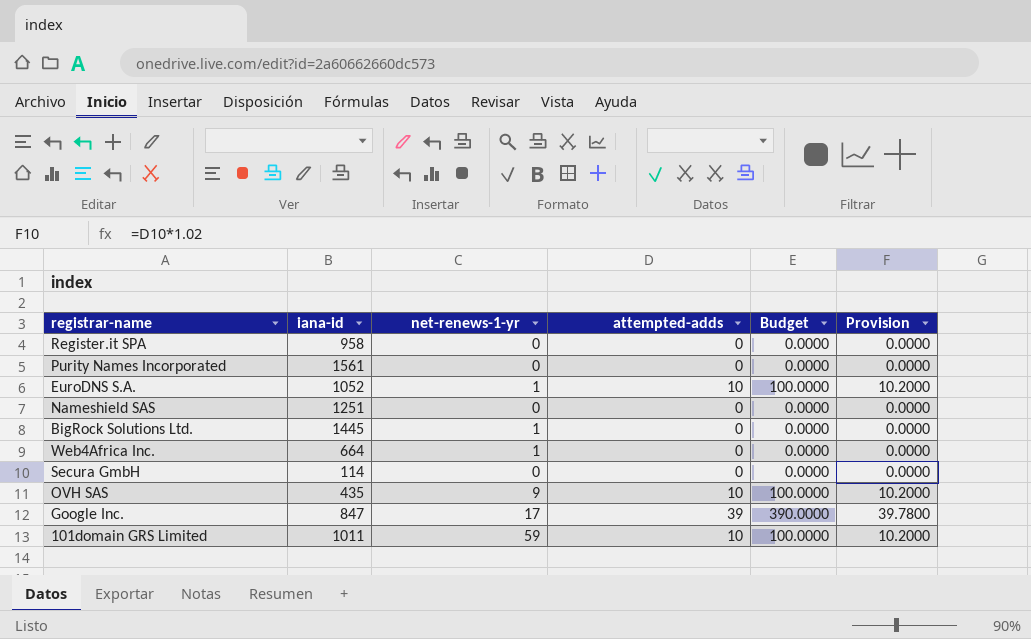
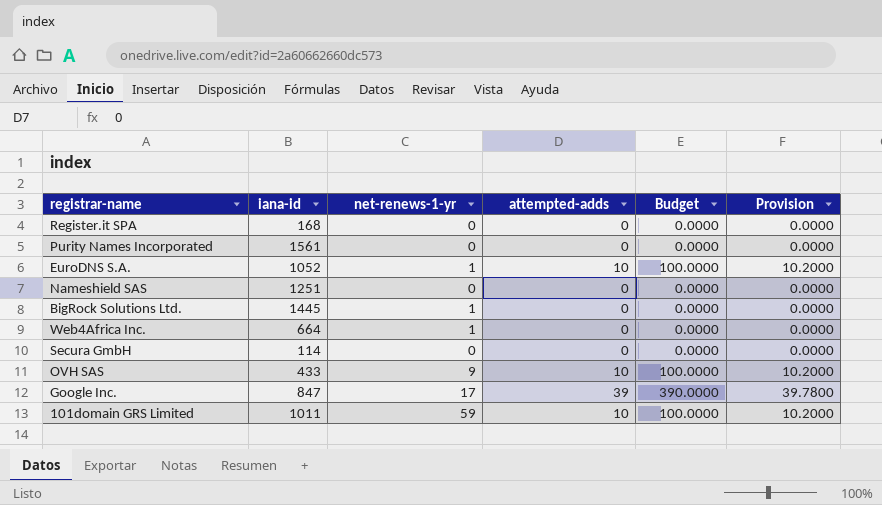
Register.it SPA | iana-id: 958 -> 168
OVH SAS | iana-id: 435 -> 433

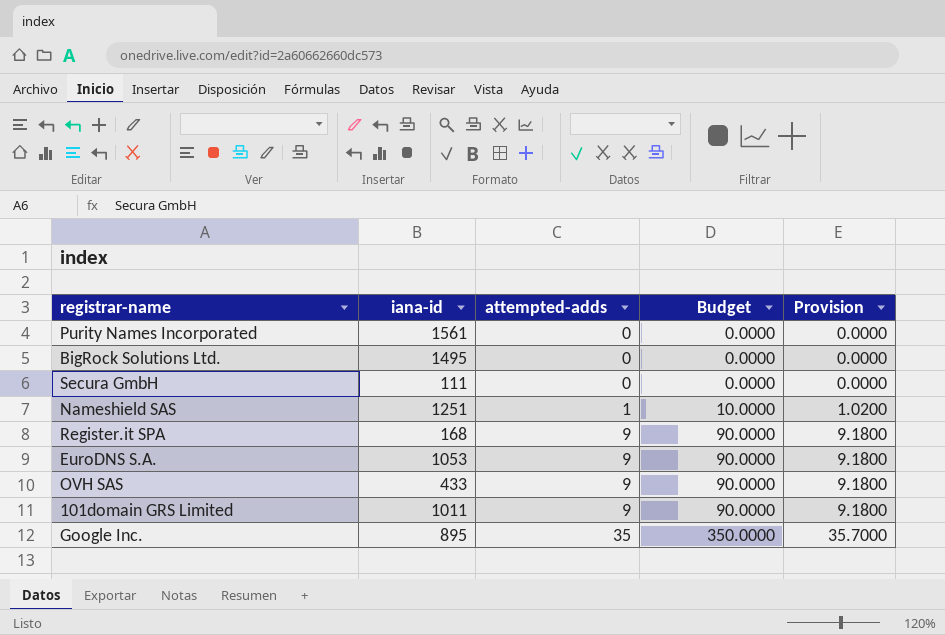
row order: none -> attempted-adds ascending
column net-renews-1-yr | position: 3 -> none
row Web4Africa Inc.: 664 | 1 | 0 | 0.0000 | 0.0000 -> none
BigRock Solutions Ltd. | iana-id: 1445 -> 1495
Secura GmbH | iana-id: 114 -> 111
Nameshield SAS | attempted-adds: 0 -> 1
Nameshield SAS | Budget: 0.0000 -> 10.0000
Nameshield SAS | Provision: 0.0000 -> 1.0200
Register.it SPA | attempted-adds: 0 -> 9
Register.it SPA | Budget: 0.0000 -> 90.0000
Register.it SPA | Provision: 0.0000 -> 9.1800
EuroDNS S.A. | iana-id: 1052 -> 1053
EuroDNS S.A. | attempted-adds: 10 -> 9
EuroDNS S.A. | Budget: 100.0000 -> 90.0000
EuroDNS S.A. | Provision: 10.2000 -> 9.1800
OVH SAS | attempted-adds: 10 -> 9
OVH SAS | Budget: 100.0000 -> 90.0000
OVH SAS | Provision: 10.2000 -> 9.1800
101domain GRS Limited | attempted-adds: 10 -> 9
101domain GRS Limited | Budget: 100.0000 -> 90.0000
101domain GRS Limited | Provision: 10.2000 -> 9.1800
Google Inc. | iana-id: 847 -> 895
Google Inc. | attempted-adds: 39 -> 35
Google Inc. | Budget: 390.0000 -> 350.0000
Google Inc. | Provision: 39.7800 -> 35.7000

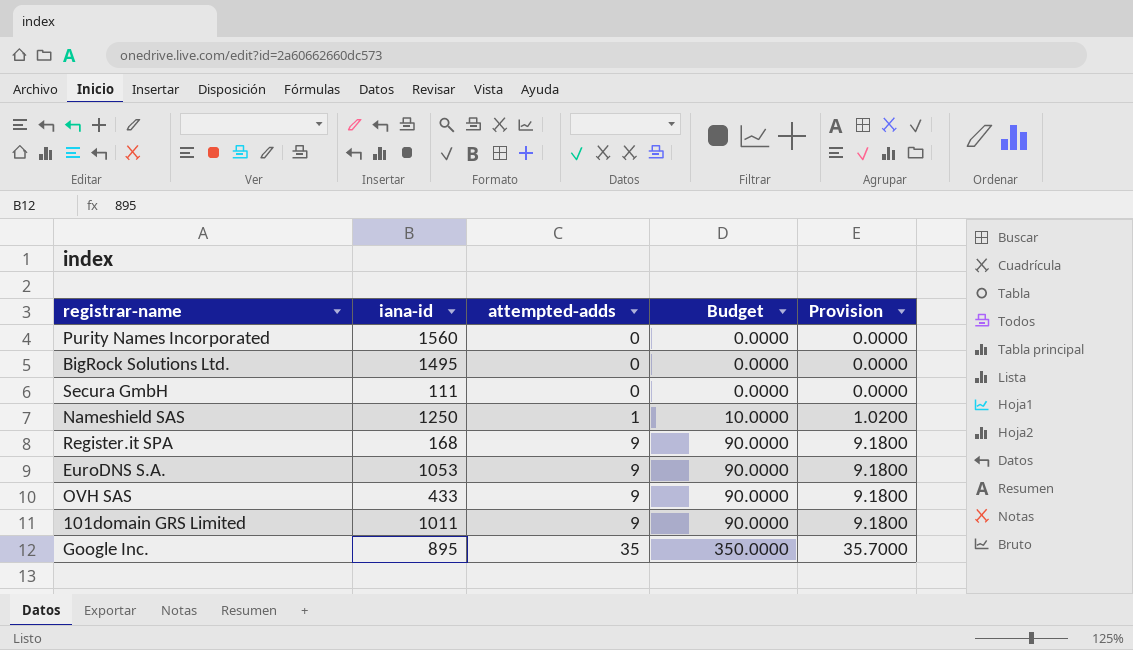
Purity Names Incorporated | iana-id: 1561 -> 1560
Nameshield SAS | iana-id: 1251 -> 1250

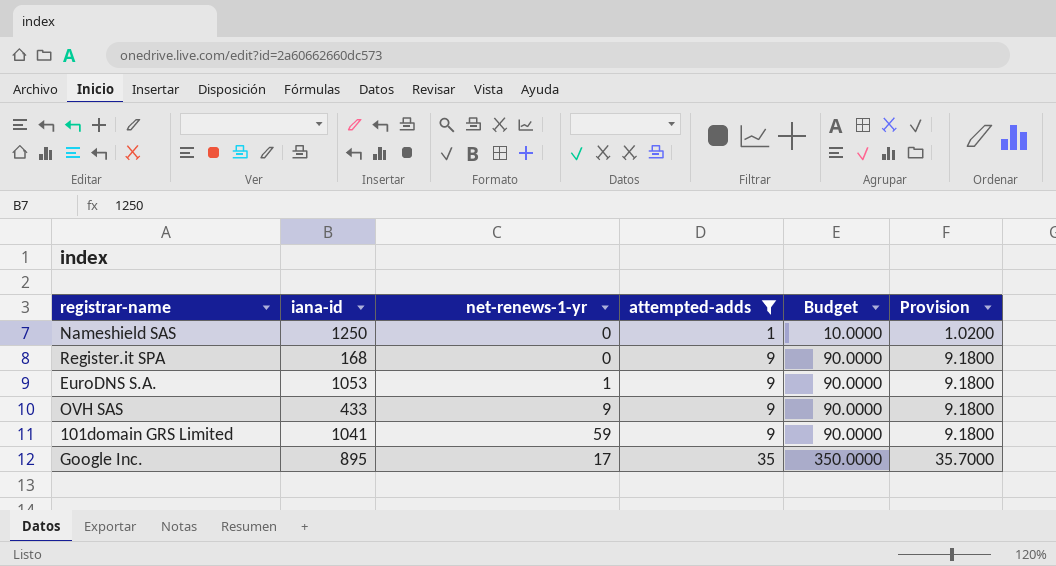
filter: none -> attempted-adds != 0
column net-renews-1-yr | position: none -> 3
101domain GRS Limited | iana-id: 1011 -> 1041

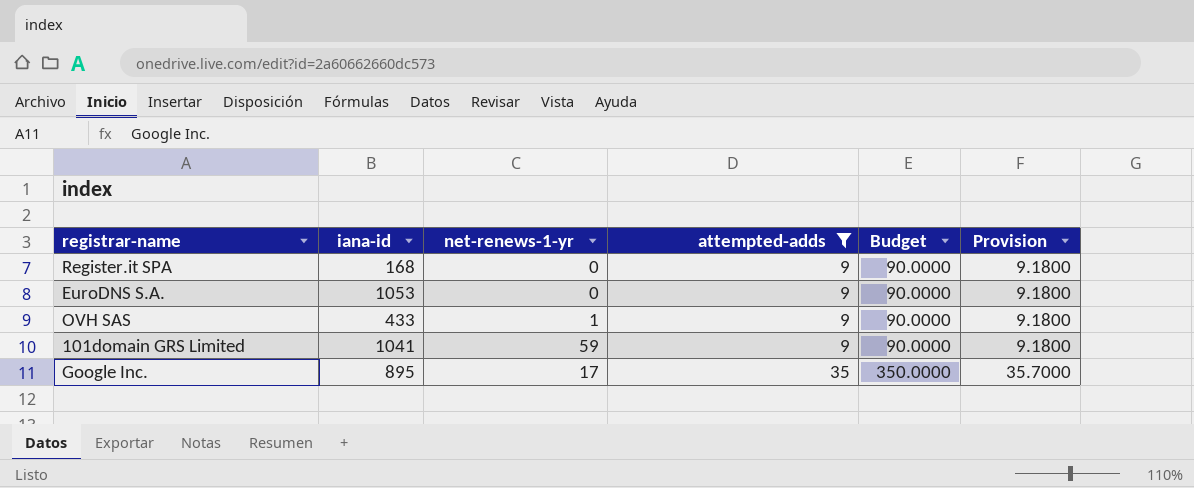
row Nameshield SAS: 1250 | 0 | 1 | 10.0000 | 1.0200 -> none
EuroDNS S.A. | net-renews-1-yr: 1 -> 0
OVH SAS | net-renews-1-yr: 9 -> 1

